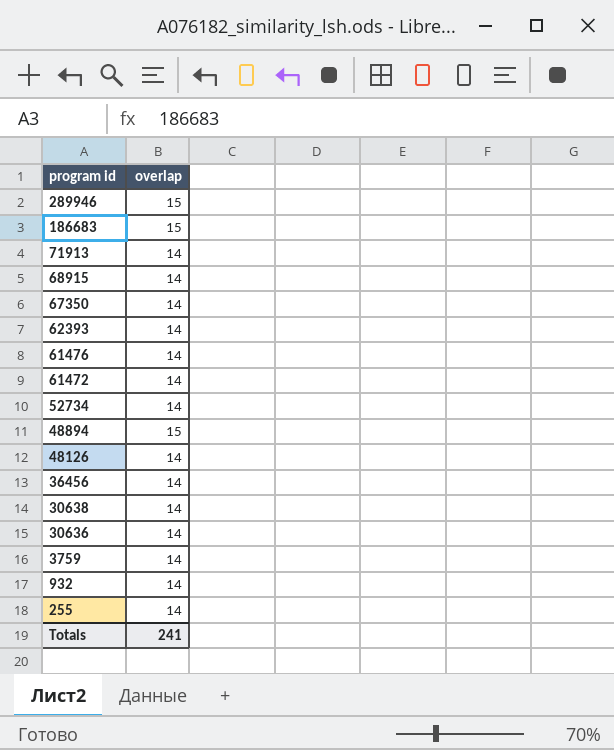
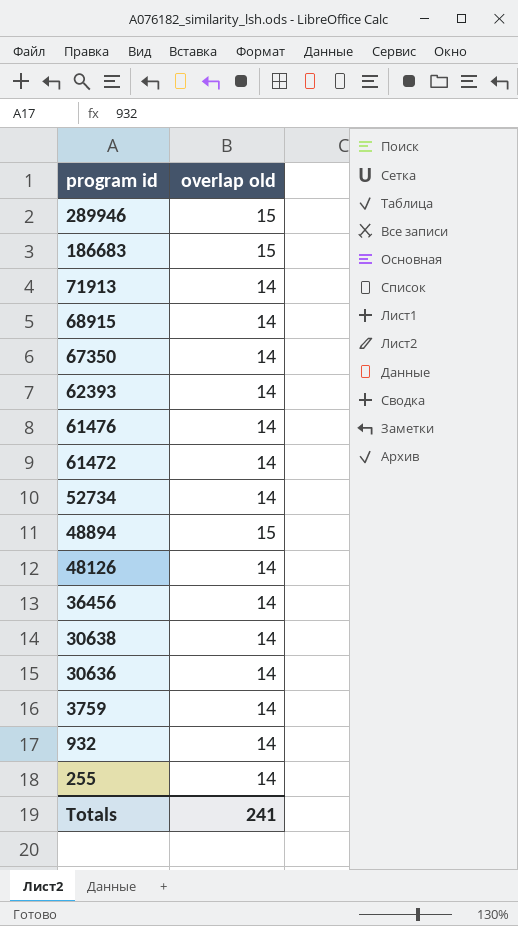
column name: overlap -> overlap old

